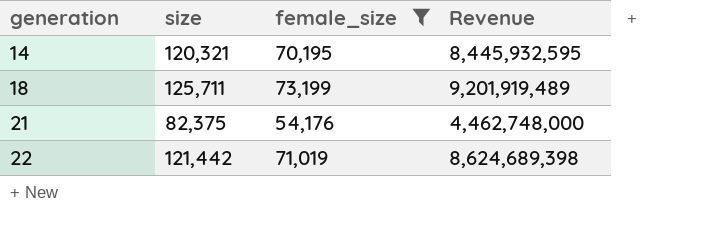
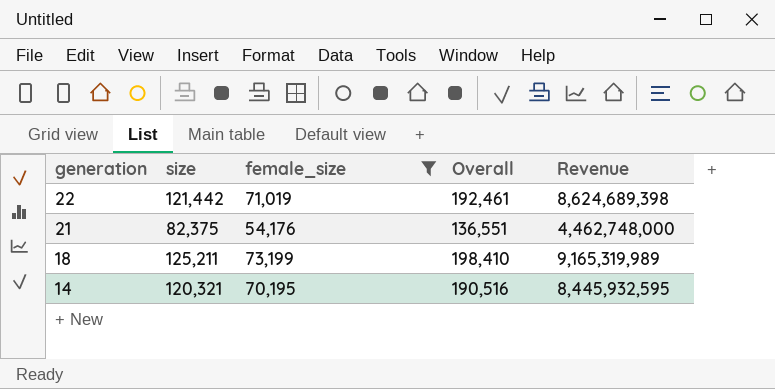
row order: generation ascending -> generation descending
column Overall | formula: none -> [size] + [female_size]
18 | size: 125,711 -> 125,211
18 | Revenue: 9,201,919,489 -> 9,165,319,989

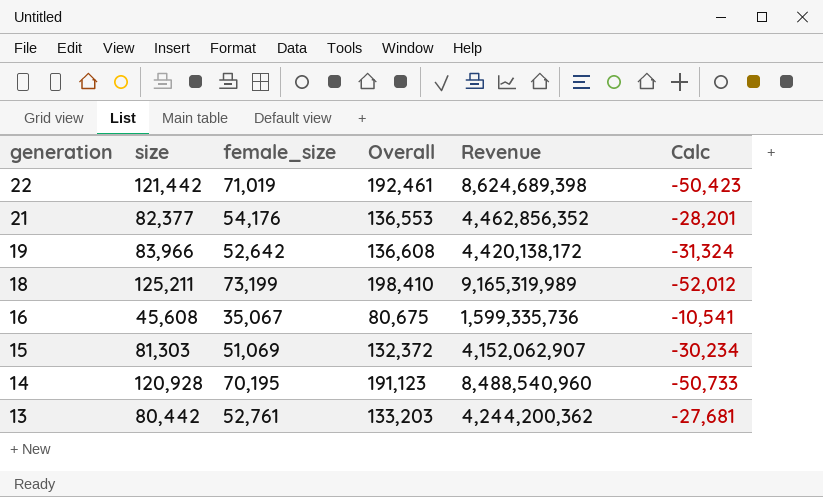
filter: female_size >= 54,176 -> none
column Calc | formula: none -> [female_size] - [size]
21 | size: 82,375 -> 82,377
21 | Overall: 136,551 -> 136,553
21 | Revenue: 4,462,748,000 -> 4,462,856,352
14 | size: 120,321 -> 120,928
14 | Overall: 190,516 -> 191,123
14 | Revenue: 8,445,932,595 -> 8,488,540,960

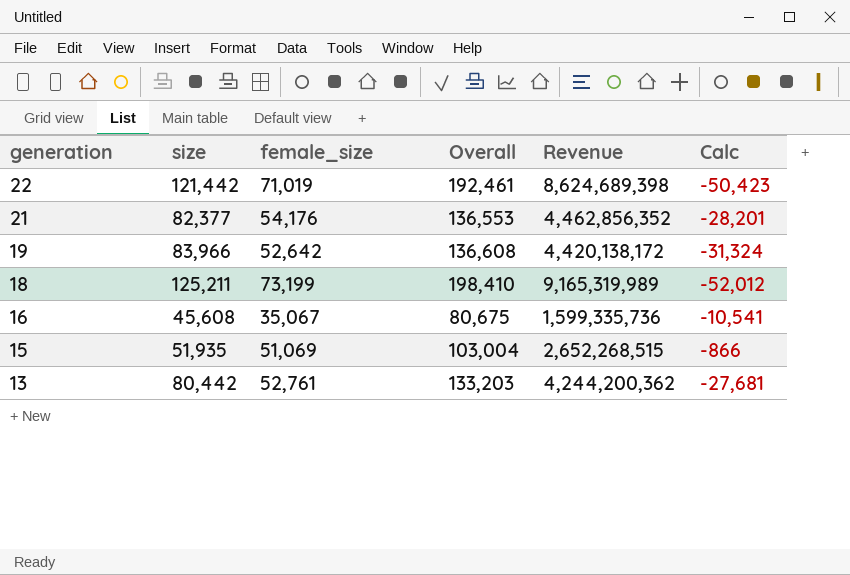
row 14: 120,928 | 70,195 | 191,123 | 8,488,540,960 | -50,733 -> none
15 | size: 81,303 -> 51,935
15 | Overall: 132,372 -> 103,004
15 | Revenue: 4,152,062,907 -> 2,652,268,515
15 | Calc: -30,234 -> -866

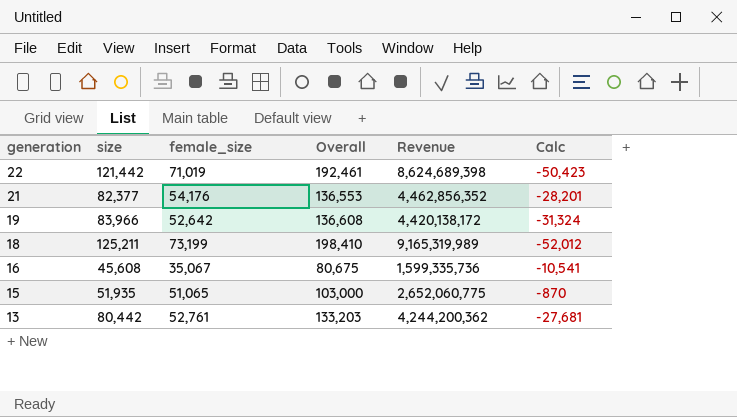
15 | female_size: 51,069 -> 51,065
15 | Overall: 103,004 -> 103,000
15 | Revenue: 2,652,268,515 -> 2,652,060,775
15 | Calc: -866 -> -870

